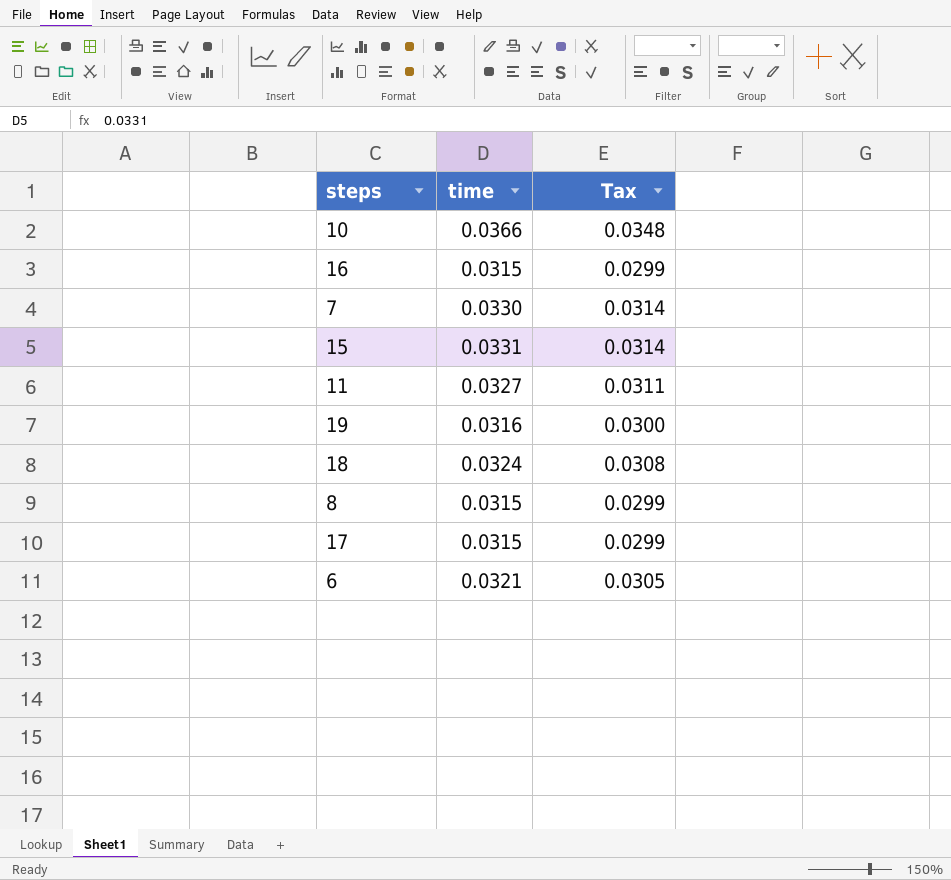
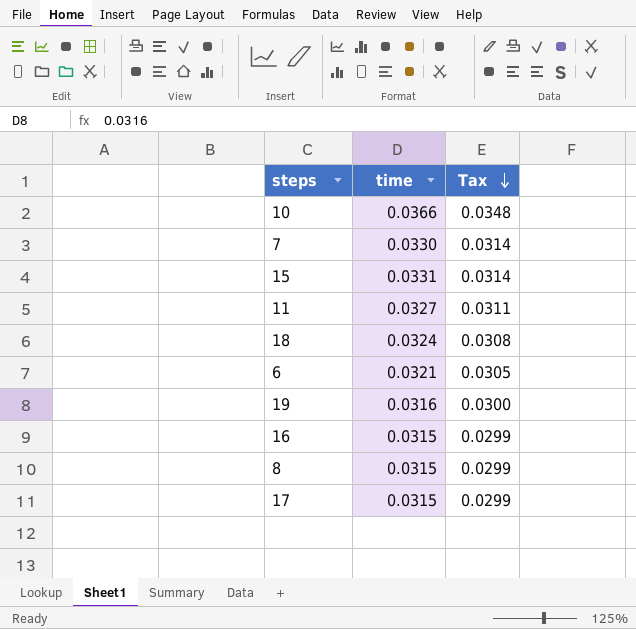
row order: none -> Tax descending

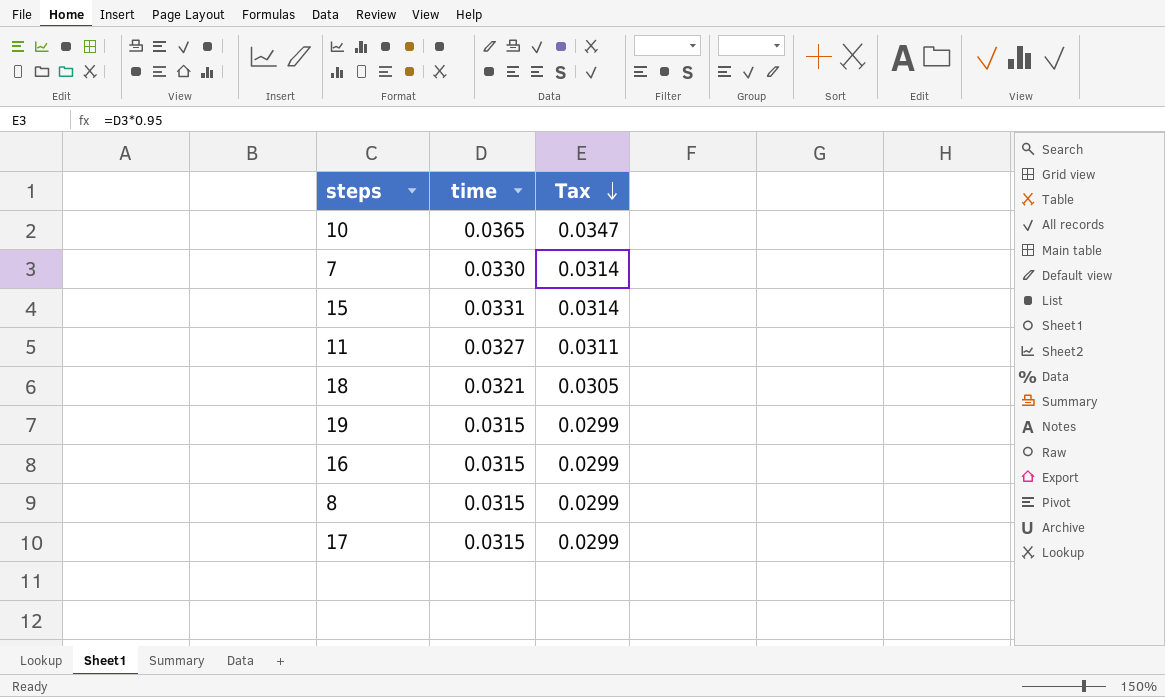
row 6: 0.0321 | 0.0305 -> none
10 | time: 0.0366 -> 0.0365
10 | Tax: 0.0348 -> 0.0347
18 | time: 0.0324 -> 0.0321
18 | Tax: 0.0308 -> 0.0305
19 | time: 0.0316 -> 0.0315
19 | Tax: 0.0300 -> 0.0299

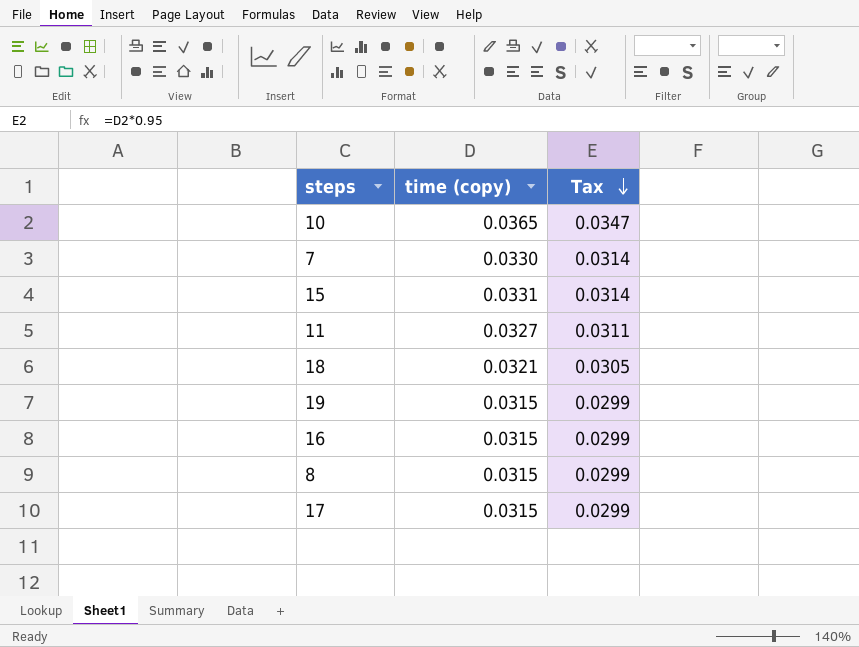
column name: time -> time (copy)

